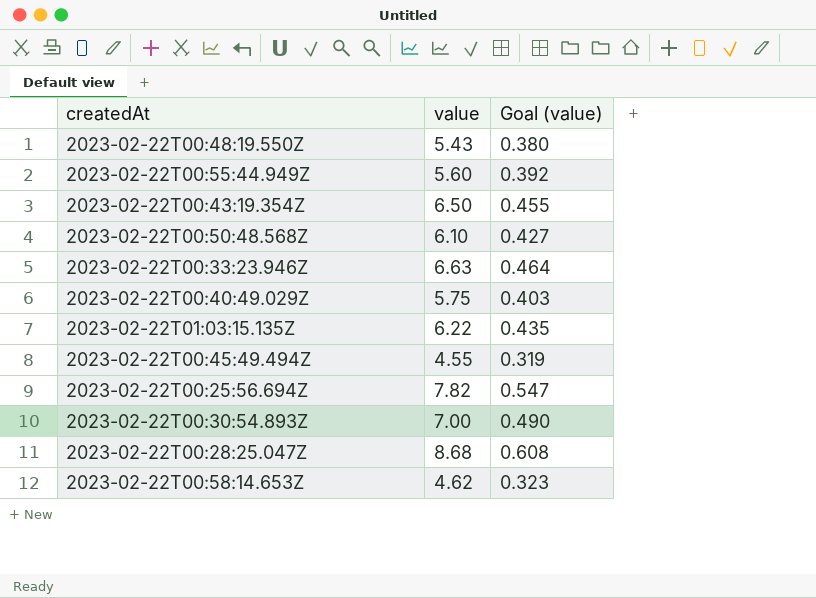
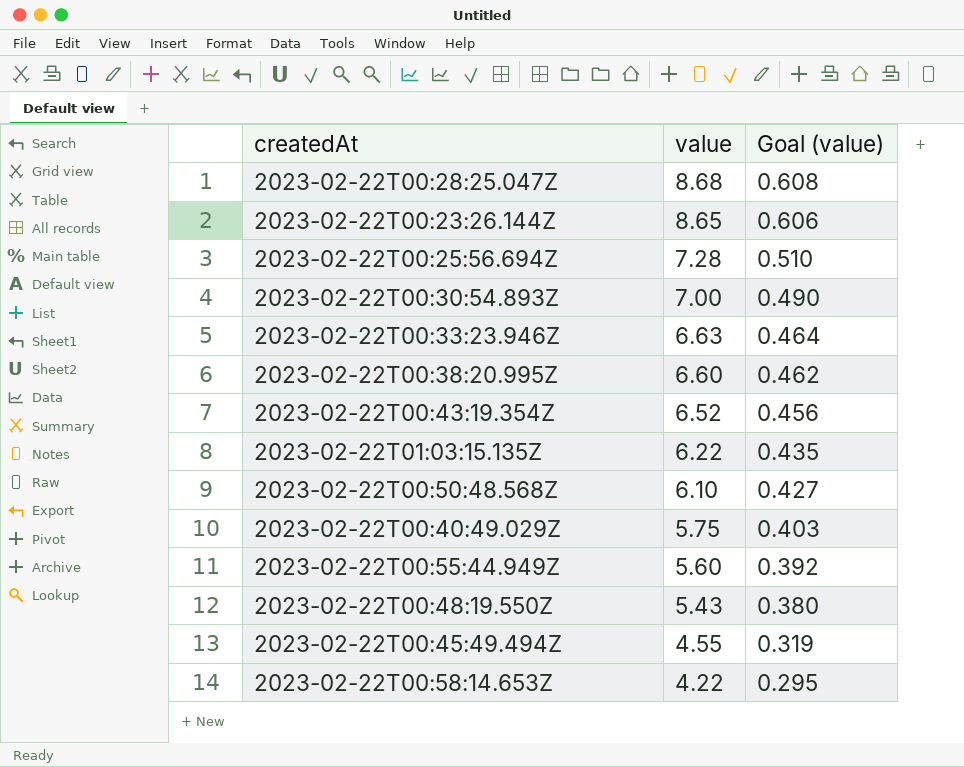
row order: none -> value descending
row 2023-02-22T00:23:26.144Z: none -> 8.65 | 0.606
2023-02-22T00:25:56.694Z | value: 7.82 -> 7.28
2023-02-22T00:25:56.694Z | Goal (value): 0.547 -> 0.510
row 2023-02-22T00:38:20.995Z: none -> 6.60 | 0.462
2023-02-22T00:43:19.354Z | value: 6.50 -> 6.52
2023-02-22T00:43:19.354Z | Goal (value): 0.455 -> 0.456
2023-02-22T00:58:14.653Z | value: 4.62 -> 4.22
2023-02-22T00:58:14.653Z | Goal (value): 0.323 -> 0.295

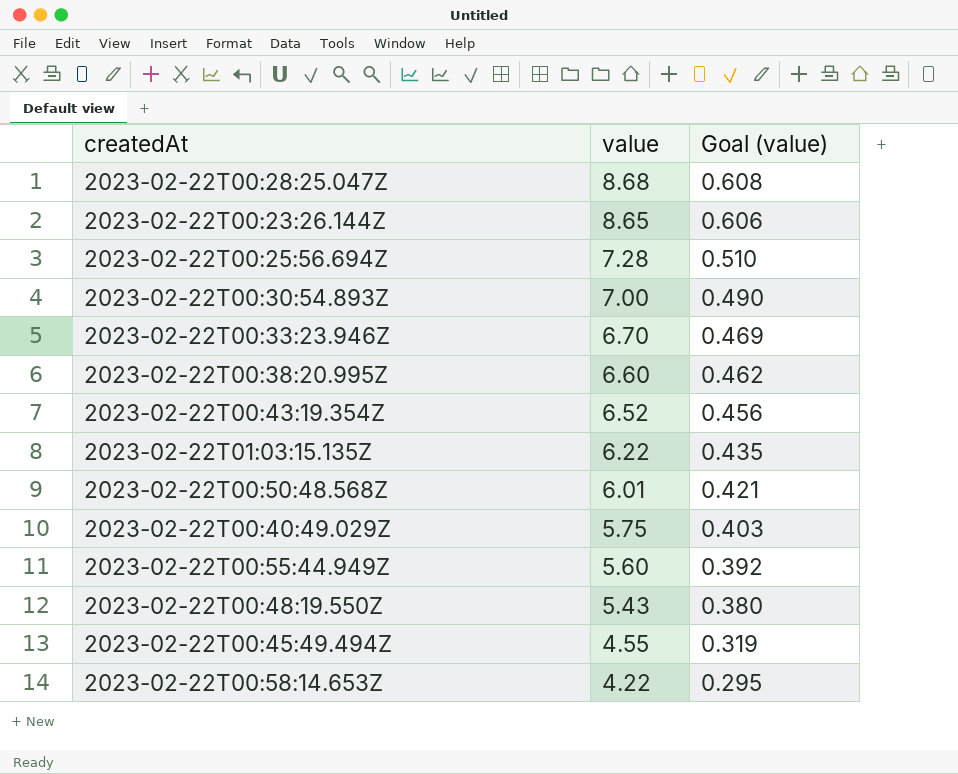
2023-02-22T00:33:23.946Z | value: 6.63 -> 6.70
2023-02-22T00:33:23.946Z | Goal (value): 0.464 -> 0.469
2023-02-22T00:50:48.568Z | value: 6.10 -> 6.01
2023-02-22T00:50:48.568Z | Goal (value): 0.427 -> 0.421

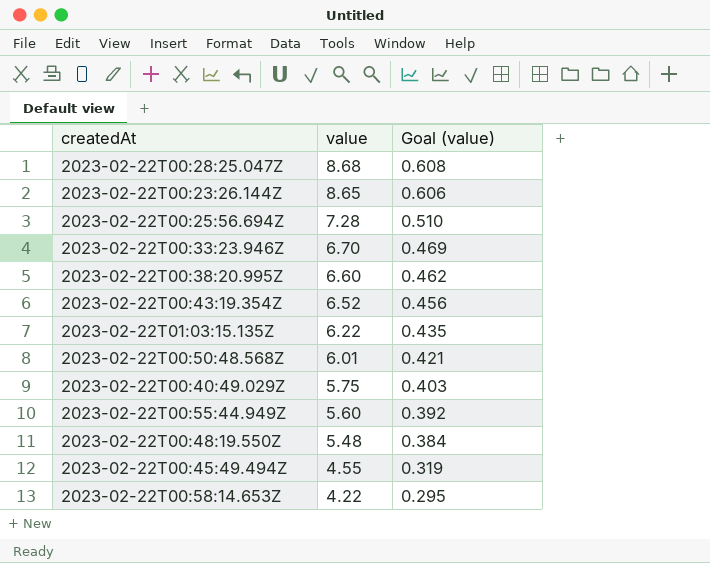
row 2023-02-22T00:30:54.893Z: 7.00 | 0.490 -> none
2023-02-22T00:48:19.550Z | value: 5.43 -> 5.48
2023-02-22T00:48:19.550Z | Goal (value): 0.380 -> 0.384

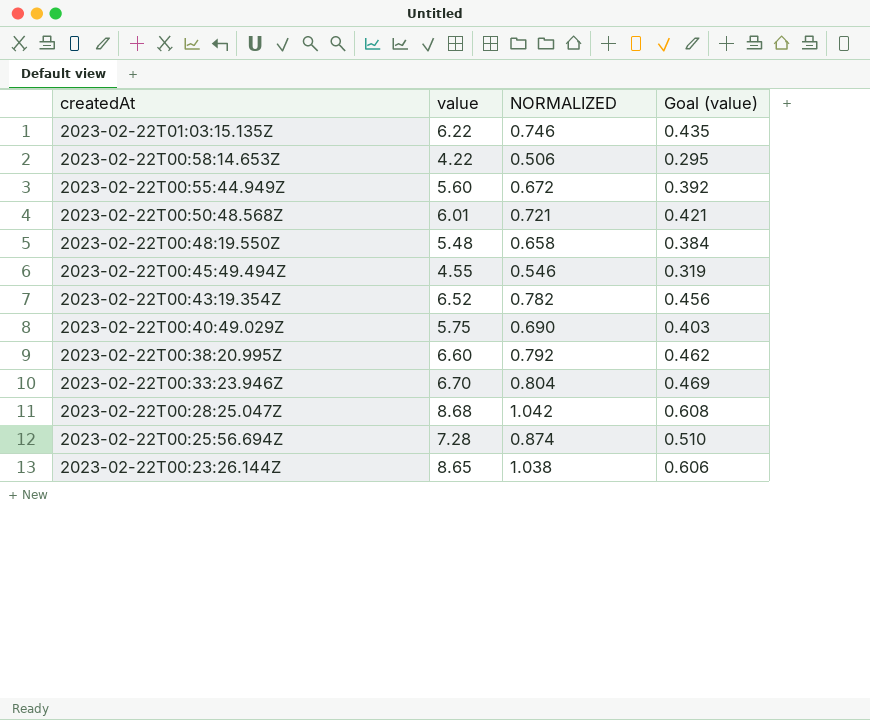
row order: value descending -> createdAt descending
column NORMALIZED | formula: none -> [value] * 0.12

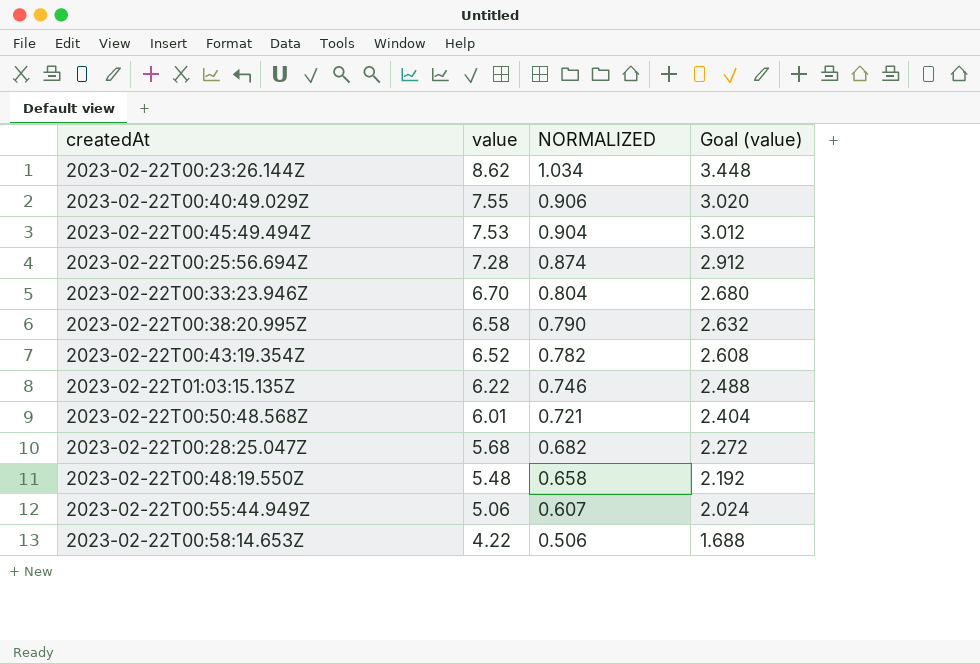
row order: createdAt descending -> value descending
column Goal (value) | formula: [value] * 0.07 -> [value] * 0.4
2023-02-22T00:23:26.144Z | value: 8.65 -> 8.62
2023-02-22T00:23:26.144Z | NORMALIZED: 1.038 -> 1.034
2023-02-22T00:40:49.029Z | value: 5.75 -> 7.55
2023-02-22T00:40:49.029Z | NORMALIZED: 0.690 -> 0.906
2023-02-22T00:45:49.494Z | value: 4.55 -> 7.53
2023-02-22T00:45:49.494Z | NORMALIZED: 0.546 -> 0.904
2023-02-22T00:38:20.995Z | value: 6.60 -> 6.58
2023-02-22T00:38:20.995Z | NORMALIZED: 0.792 -> 0.790
2023-02-22T00:28:25.047Z | value: 8.68 -> 5.68
2023-02-22T00:28:25.047Z | NORMALIZED: 1.042 -> 0.682
2023-02-22T00:55:44.949Z | value: 5.60 -> 5.06
2023-02-22T00:55:44.949Z | NORMALIZED: 0.672 -> 0.607

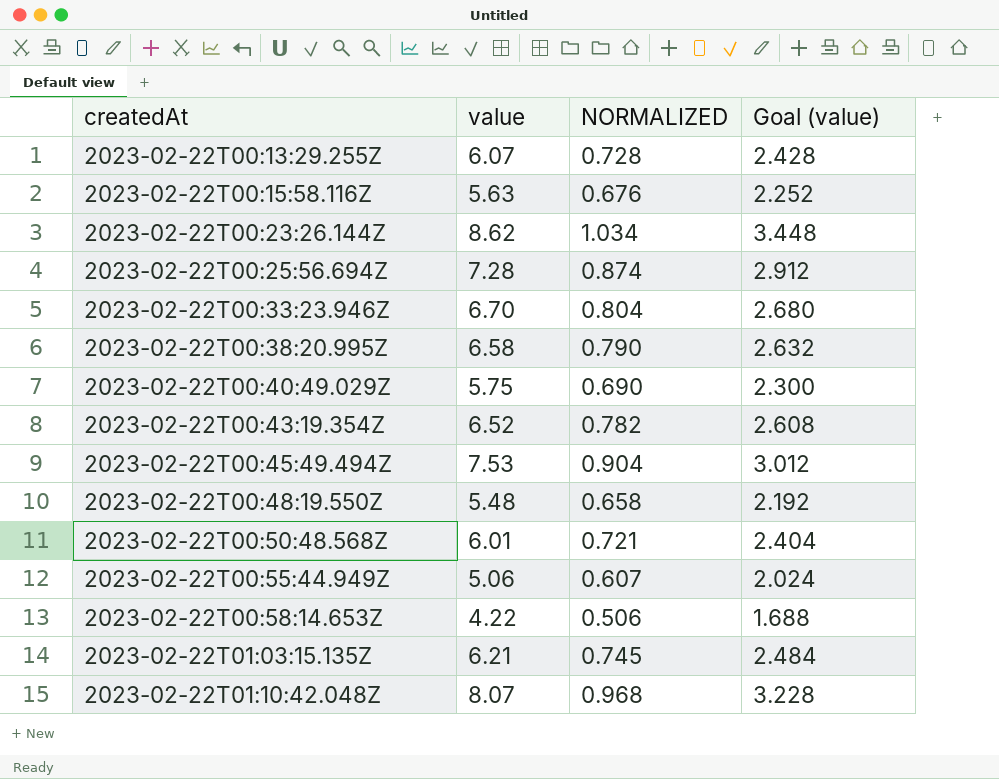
row order: value descending -> createdAt ascending
row 2023-02-22T00:28:25.047Z: 5.68 | 0.682 | 2.272 -> none
row 2023-02-22T00:13:29.255Z: none -> 6.07 | 0.728 | 2.428
row 2023-02-22T00:15:58.116Z: none -> 5.63 | 0.676 | 2.252
2023-02-22T00:40:49.029Z | value: 7.55 -> 5.75
2023-02-22T00:40:49.029Z | NORMALIZED: 0.906 -> 0.690
2023-02-22T00:40:49.029Z | Goal (value): 3.020 -> 2.300
2023-02-22T01:03:15.135Z | value: 6.22 -> 6.21
2023-02-22T01:03:15.135Z | NORMALIZED: 0.746 -> 0.745
2023-02-22T01:03:15.135Z | Goal (value): 2.488 -> 2.484
row 2023-02-22T01:10:42.048Z: none -> 8.07 | 0.968 | 3.228

